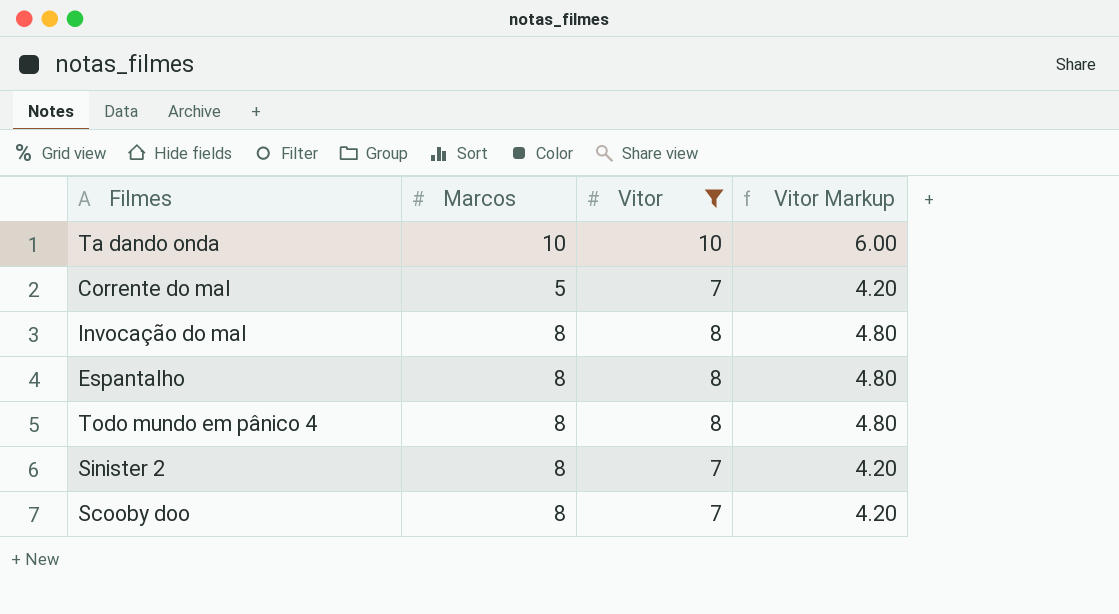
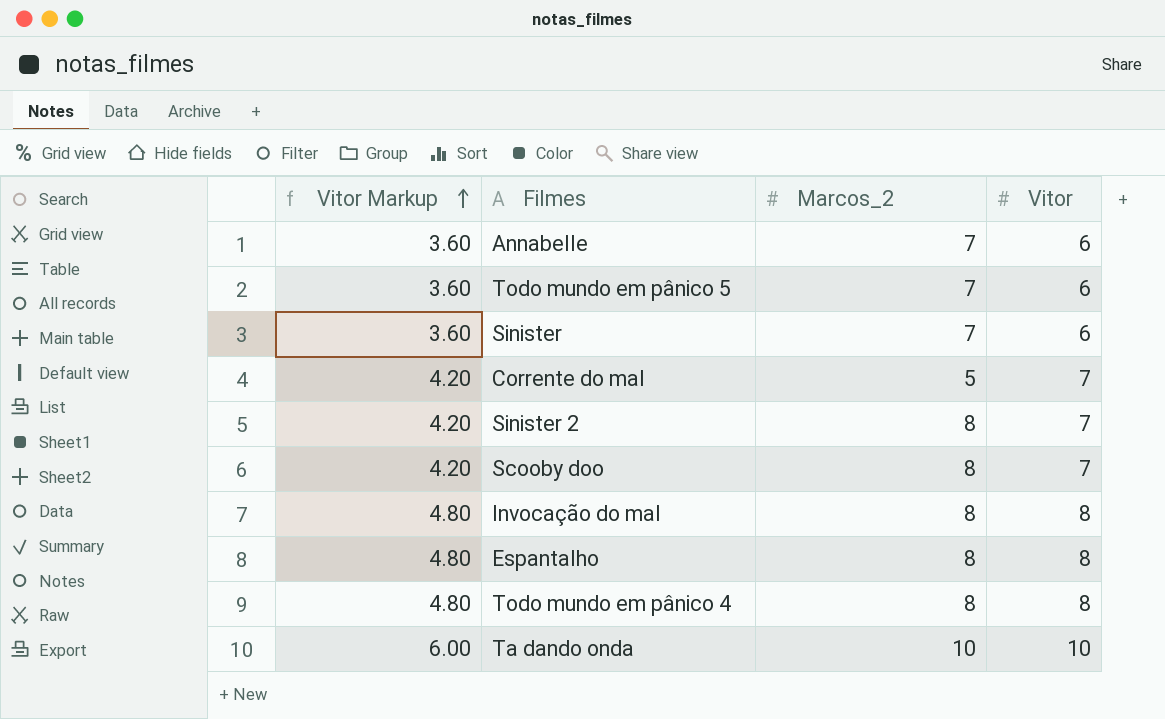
filter: Vitor != 6 -> none
row order: none -> Vitor Markup ascending
column Vitor Markup | position: 4 -> 1
column name: Marcos -> Marcos_2

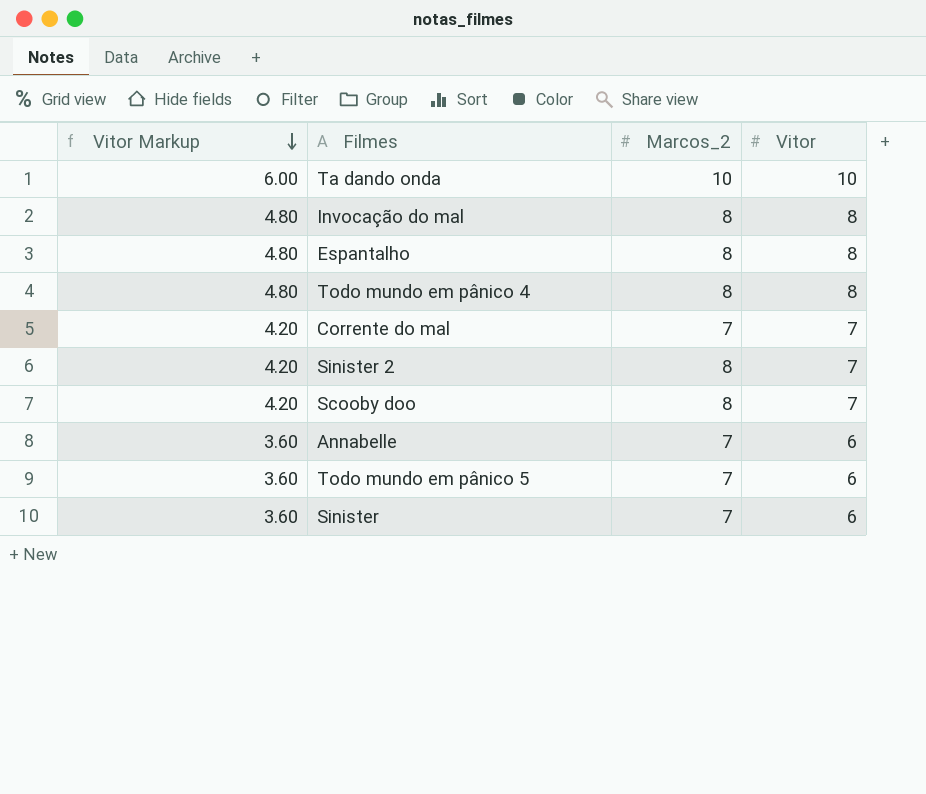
row order: Vitor Markup ascending -> Vitor Markup descending
Corrente do mal | Marcos_2: 5 -> 7

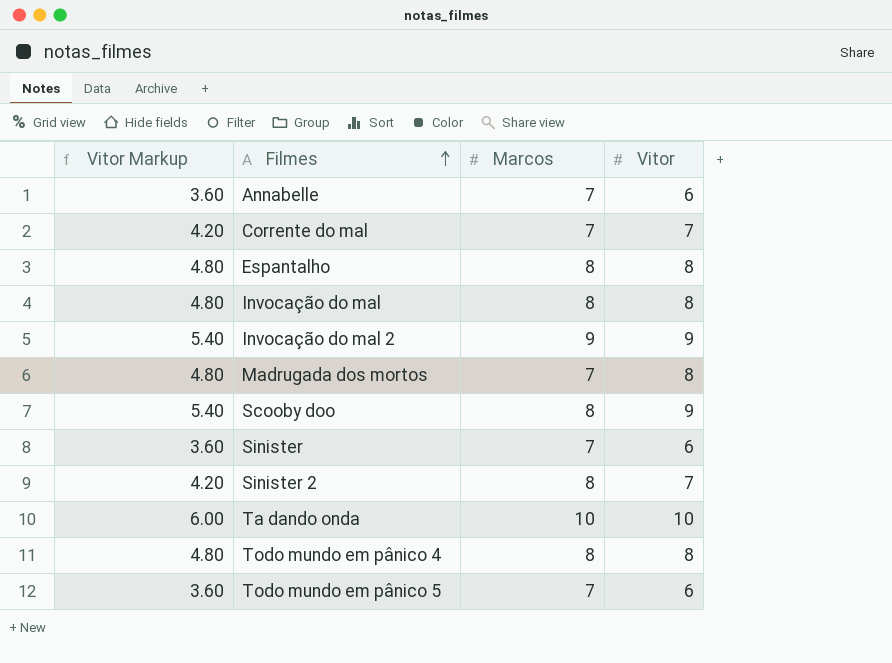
row order: Vitor Markup descending -> Filmes ascending
column name: Marcos_2 -> Marcos
row Invocação do mal 2: none -> 5.40 | 9 | 9
row Madrugada dos mortos: none -> 4.80 | 7 | 8
Scooby doo | Vitor Markup: 4.20 -> 5.40
Scooby doo | Vitor: 7 -> 9

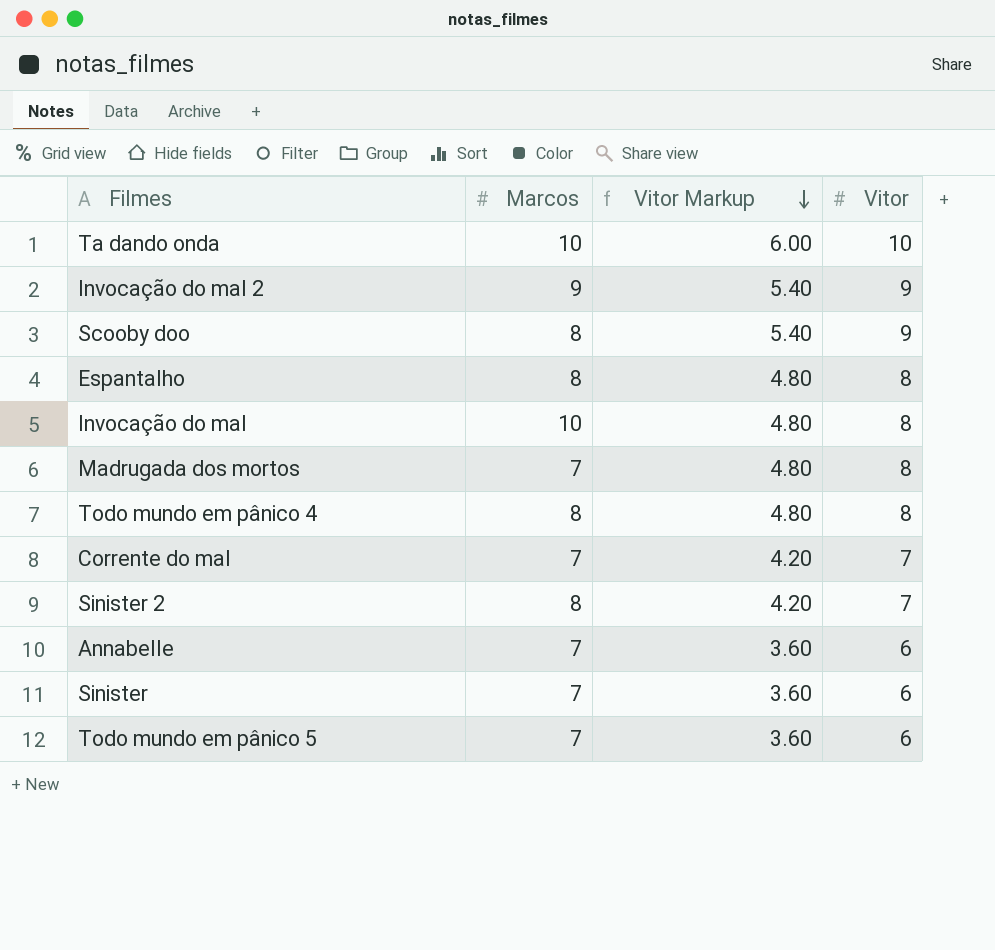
row order: Filmes ascending -> Vitor Markup descending
column Vitor Markup | position: 1 -> 3
Invocação do mal | Marcos: 8 -> 10

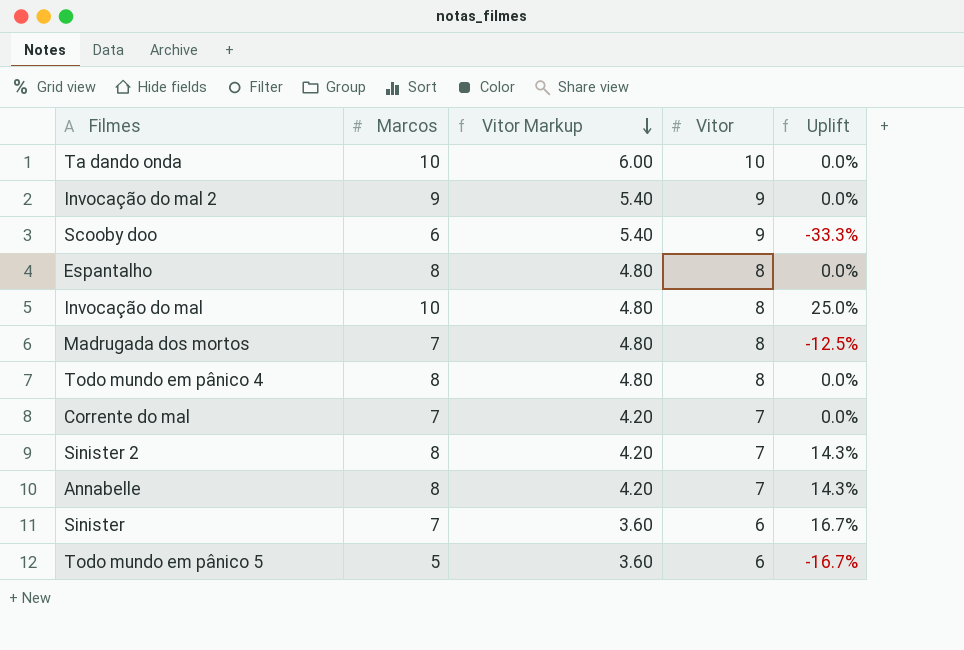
column Uplift | formula: none -> ([Marcos] - [Vitor]) / [Vitor]
Scooby doo | Marcos: 8 -> 6
Annabelle | Marcos: 7 -> 8
Annabelle | Vitor Markup: 3.60 -> 4.20
Annabelle | Vitor: 6 -> 7
Todo mundo em pânico 5 | Marcos: 7 -> 5

